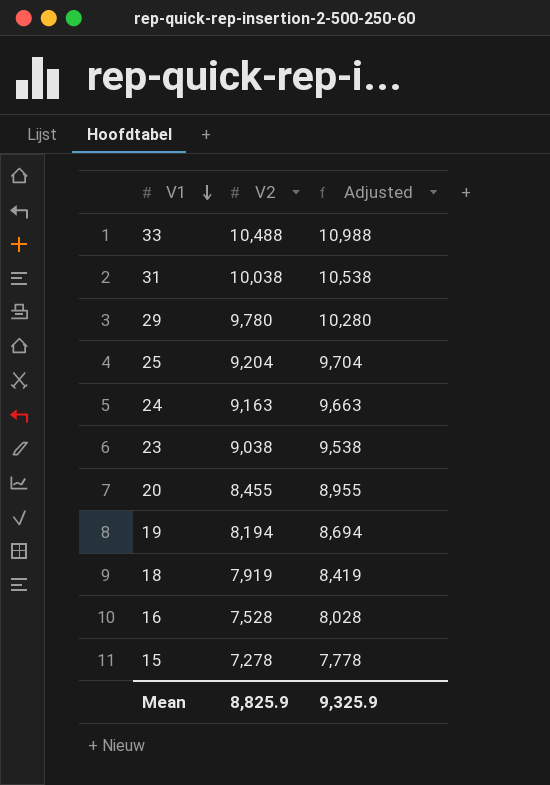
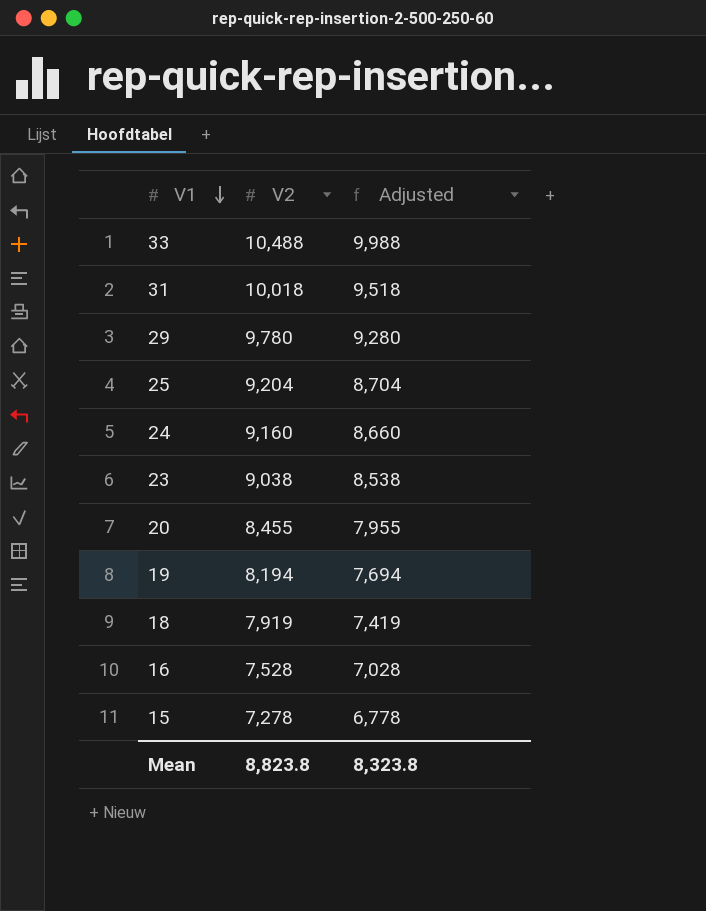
column Adjusted | formula: [V2] + 500 -> [V2] - 500
31 | V2: 10,038 -> 10,018
24 | V2: 9,163 -> 9,160
Mean | V2: 8,825.9 -> 8,823.8
Mean | Adjusted: 9,325.9 -> 8,323.8

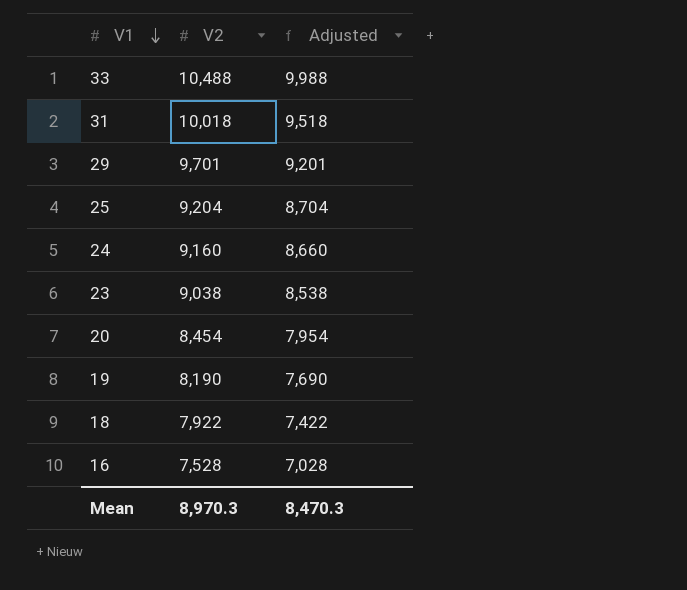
row 15: 7,278 | 6,778 -> none
29 | V2: 9,780 -> 9,701
29 | Adjusted: 9,280 -> 9,201
20 | V2: 8,455 -> 8,454
20 | Adjusted: 7,955 -> 7,954
19 | V2: 8,194 -> 8,190
19 | Adjusted: 7,694 -> 7,690
18 | V2: 7,919 -> 7,922
18 | Adjusted: 7,419 -> 7,422
Mean | V2: 8,823.8 -> 8,970.3
Mean | Adjusted: 8,323.8 -> 8,470.3

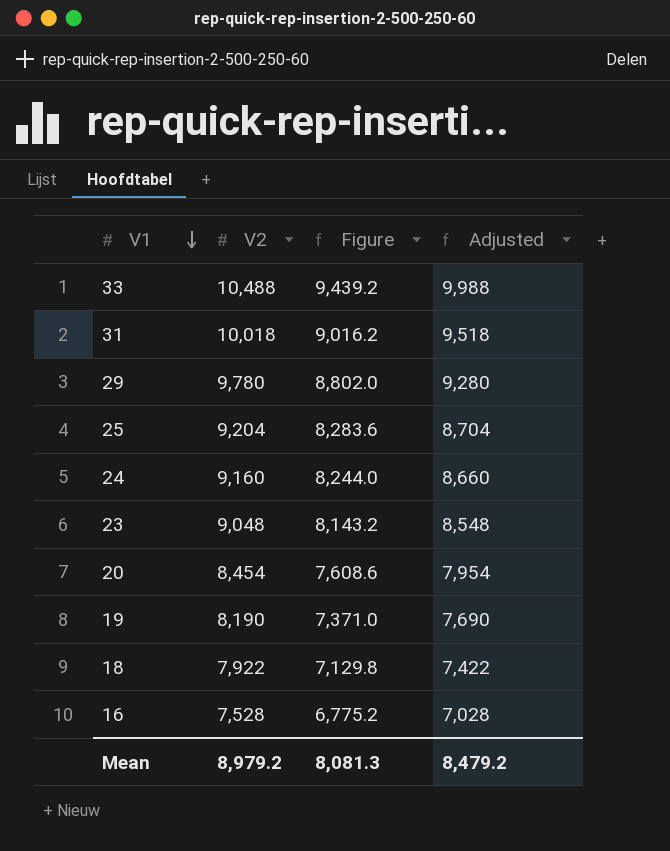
column Figure | formula: none -> [V2] * 0.9
29 | V2: 9,701 -> 9,780
29 | Adjusted: 9,201 -> 9,280
23 | V2: 9,038 -> 9,048
23 | Adjusted: 8,538 -> 8,548
Mean | V2: 8,970.3 -> 8,979.2
Mean | Adjusted: 8,470.3 -> 8,479.2

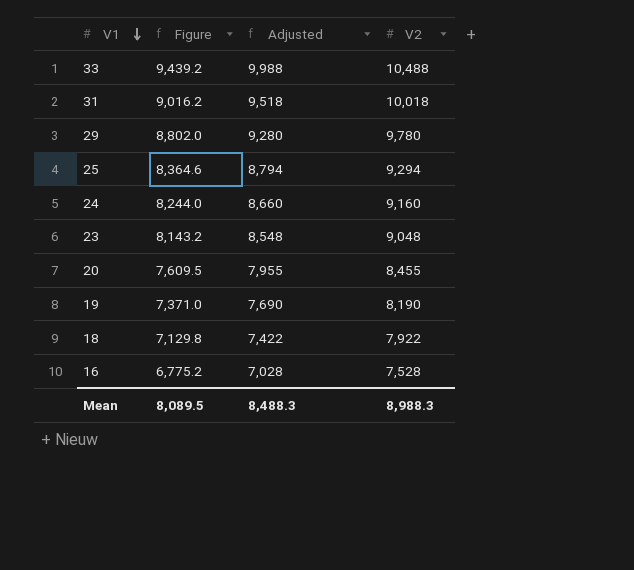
column V2 | position: 2 -> 4
25 | Figure: 8,283.6 -> 8,364.6
25 | Adjusted: 8,704 -> 8,794
25 | V2: 9,204 -> 9,294
20 | Figure: 7,608.6 -> 7,609.5
20 | Adjusted: 7,954 -> 7,955
20 | V2: 8,454 -> 8,455
Mean | Figure: 8,081.3 -> 8,089.5
Mean | Adjusted: 8,479.2 -> 8,488.3
Mean | V2: 8,979.2 -> 8,988.3

